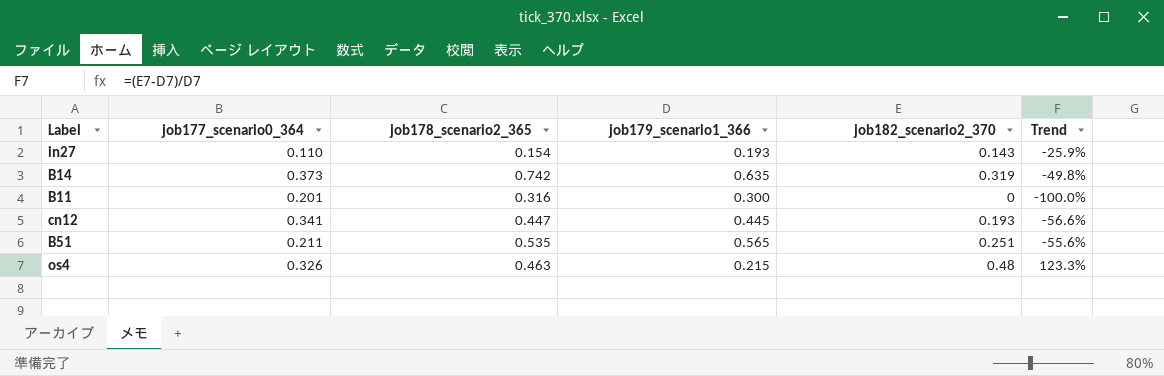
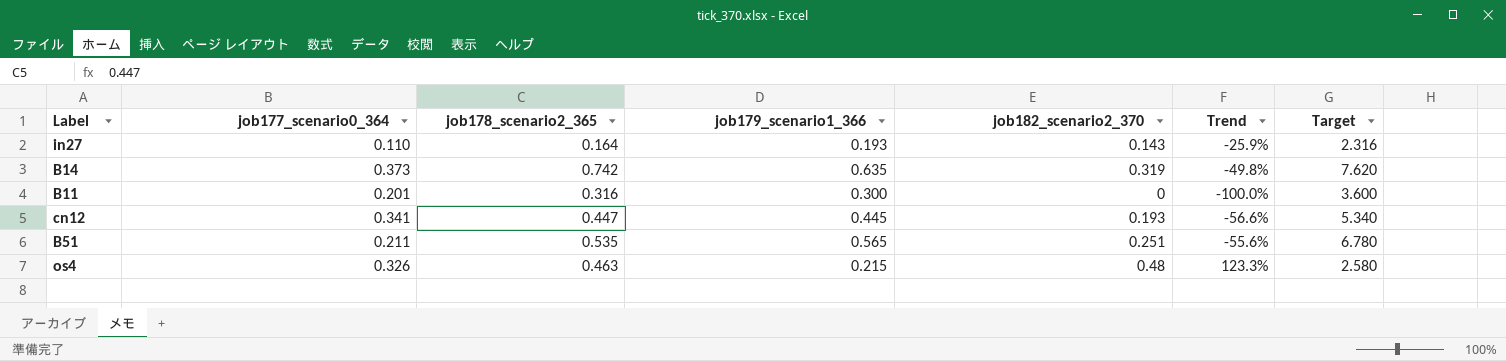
column Target | formula: none -> [job179_scenario1_366] * 12
in27 | job178_scenario2_365: 0.154 -> 0.164

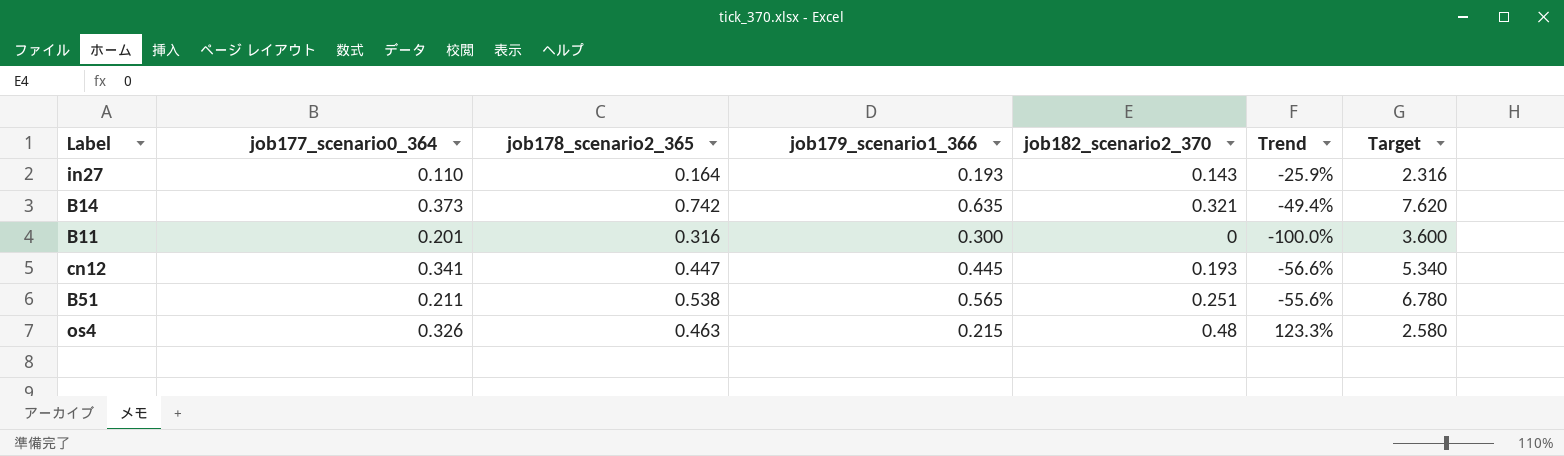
B14 | job182_scenario2_370: 0.319 -> 0.321
B14 | Trend: -49.8% -> -49.4%
B51 | job178_scenario2_365: 0.535 -> 0.538

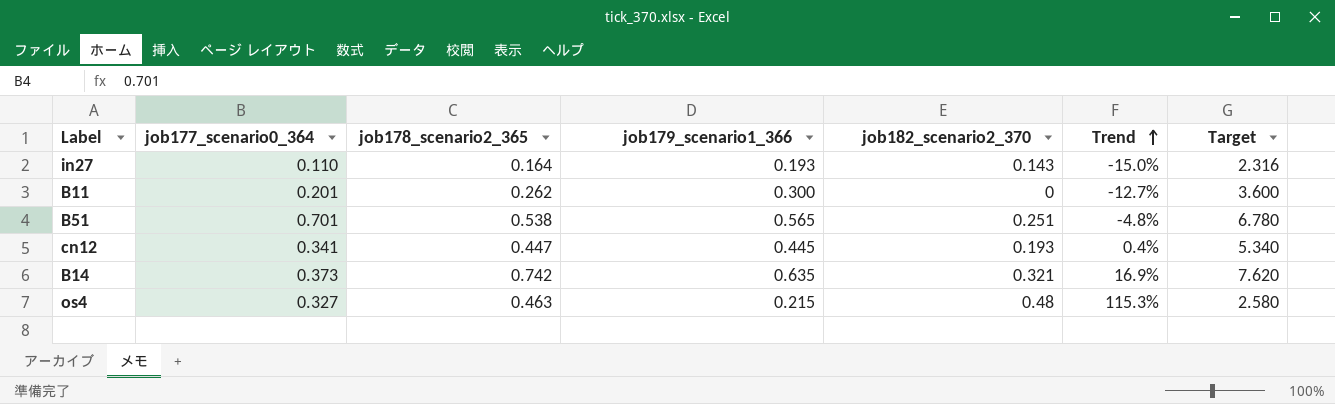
row order: none -> Trend ascending
column Trend | formula: ([job182_scenario2_370] - [job179_scenario1_366]) / [job179_scenario1_366] -> ([job178_scenario2_365] - [job179_scenario1_366]) / [job179_scenario1_366]
B11 | job178_scenario2_365: 0.316 -> 0.262
B51 | job177_scenario0_364: 0.211 -> 0.701
os4 | job177_scenario0_364: 0.326 -> 0.327

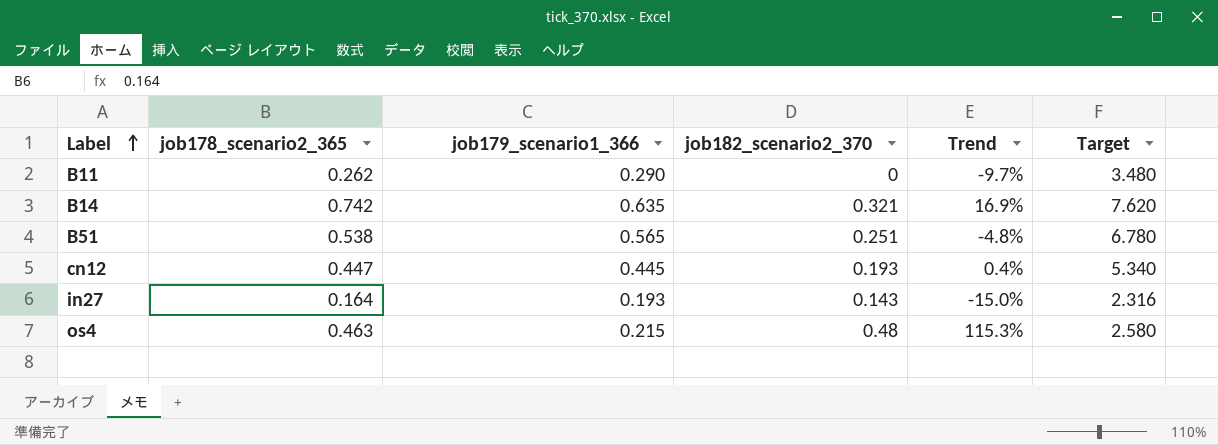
row order: Trend ascending -> Label ascending
column job177_scenario0_364 | position: 2 -> none
B11 | job179_scenario1_366: 0.300 -> 0.290
B11 | Trend: -12.7% -> -9.7%
B11 | Target: 3.600 -> 3.480

